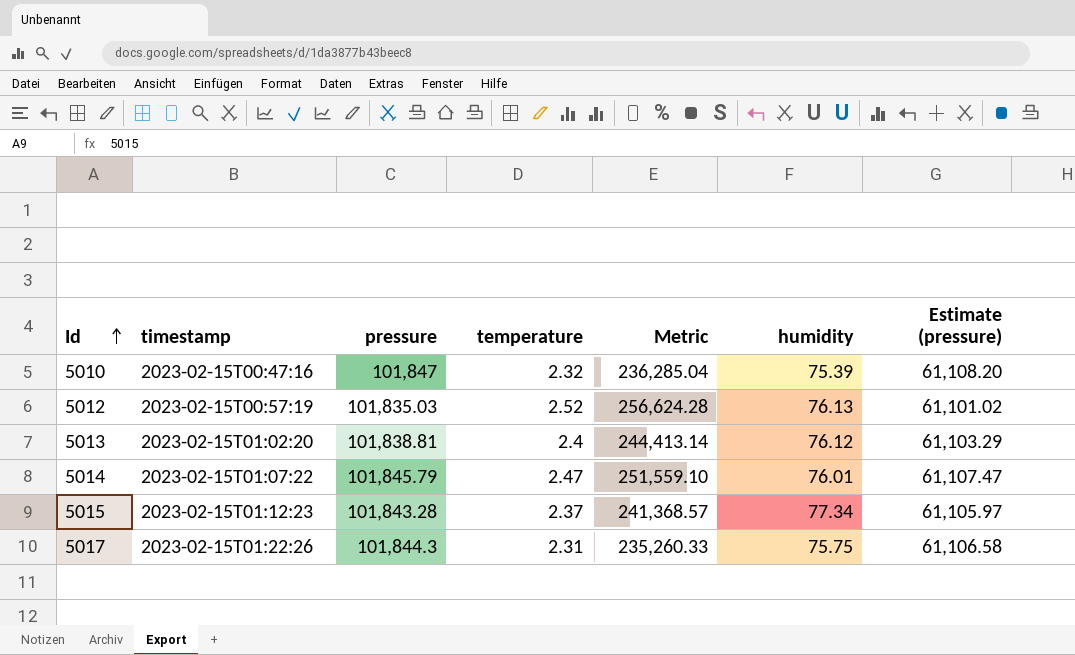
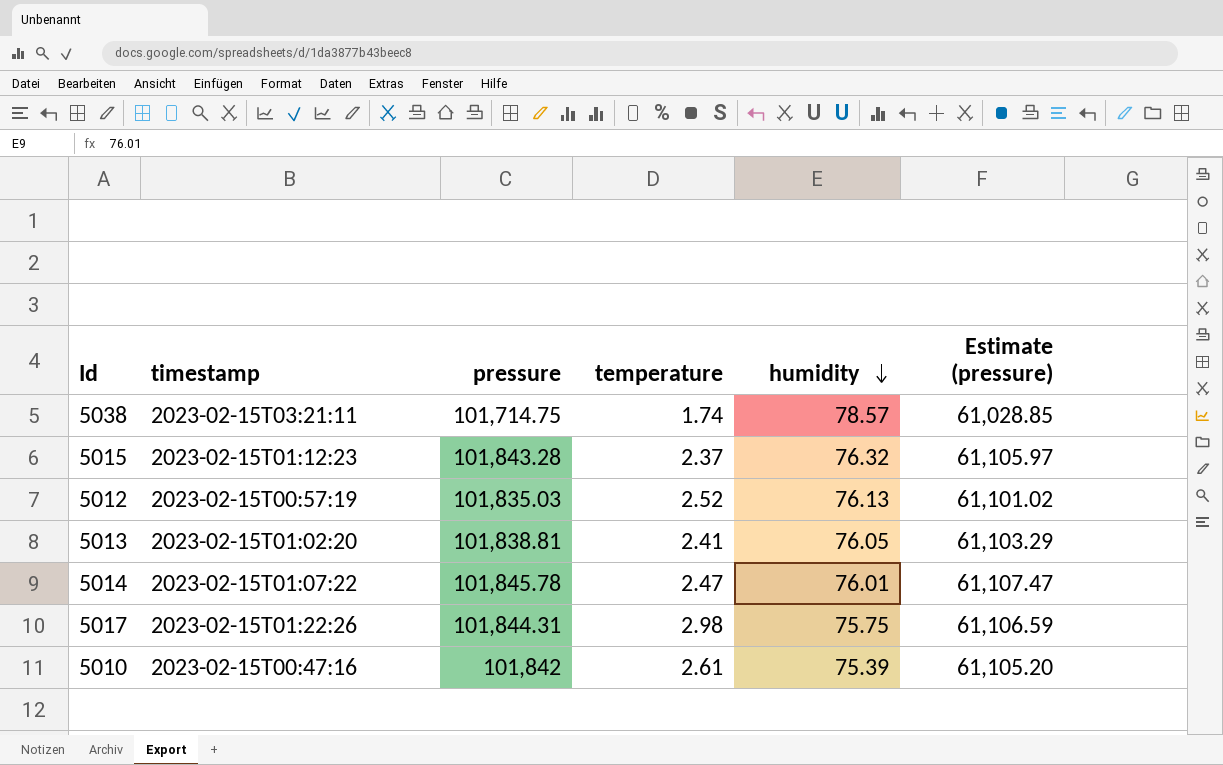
row order: Id ascending -> humidity descending
column Metric | formula: [pressure] * [temperature] -> none
row 5038: none -> 2023-02-15T03:21:11 | 101,714.75 | 1.74 | 78.57 | 61,028.85
5015 | humidity: 77.34 -> 76.32
5013 | temperature: 2.4 -> 2.41
5013 | humidity: 76.12 -> 76.05
5014 | pressure: 101,845.79 -> 101,845.78
5017 | pressure: 101,844.3 -> 101,844.31
5017 | temperature: 2.31 -> 2.98
5017 | Estimate (pressure): 61,106.58 -> 61,106.59
5010 | pressure: 101,847 -> 101,842
5010 | temperature: 2.32 -> 2.61
5010 | Estimate (pressure): 61,108.20 -> 61,105.20

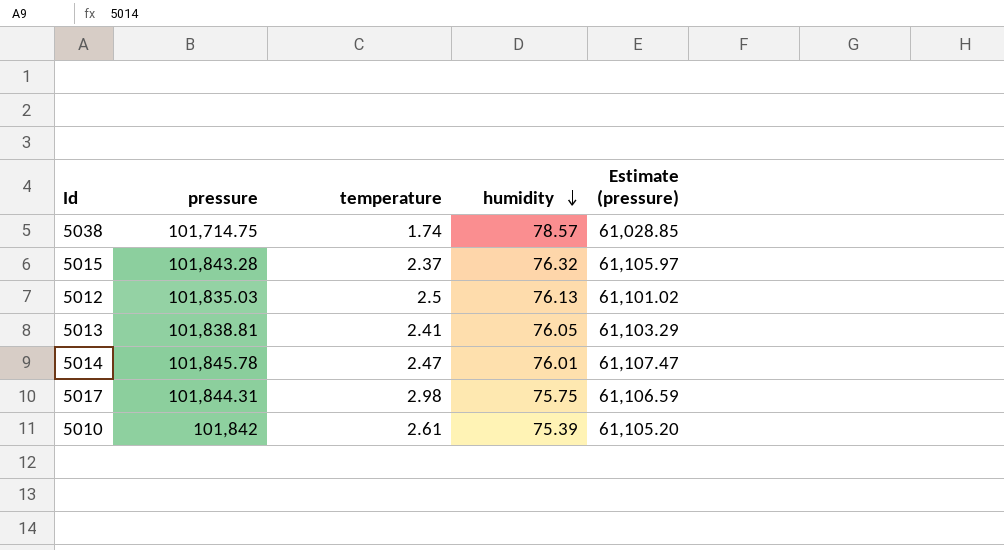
column timestamp | position: 2 -> none
5012 | temperature: 2.52 -> 2.5

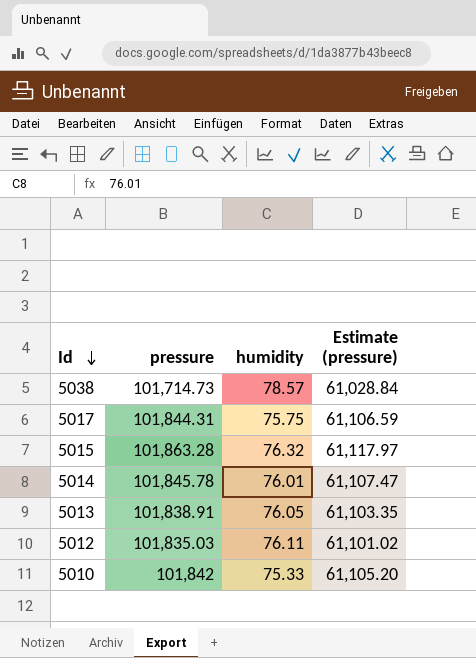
row order: humidity descending -> Id descending
column temperature | position: 3 -> none
5038 | pressure: 101,714.75 -> 101,714.73
5038 | Estimate (pressure): 61,028.85 -> 61,028.84
5015 | pressure: 101,843.28 -> 101,863.28
5015 | Estimate (pressure): 61,105.97 -> 61,117.97
5013 | pressure: 101,838.81 -> 101,838.91
5013 | Estimate (pressure): 61,103.29 -> 61,103.35
5012 | humidity: 76.13 -> 76.11
5010 | humidity: 75.39 -> 75.33

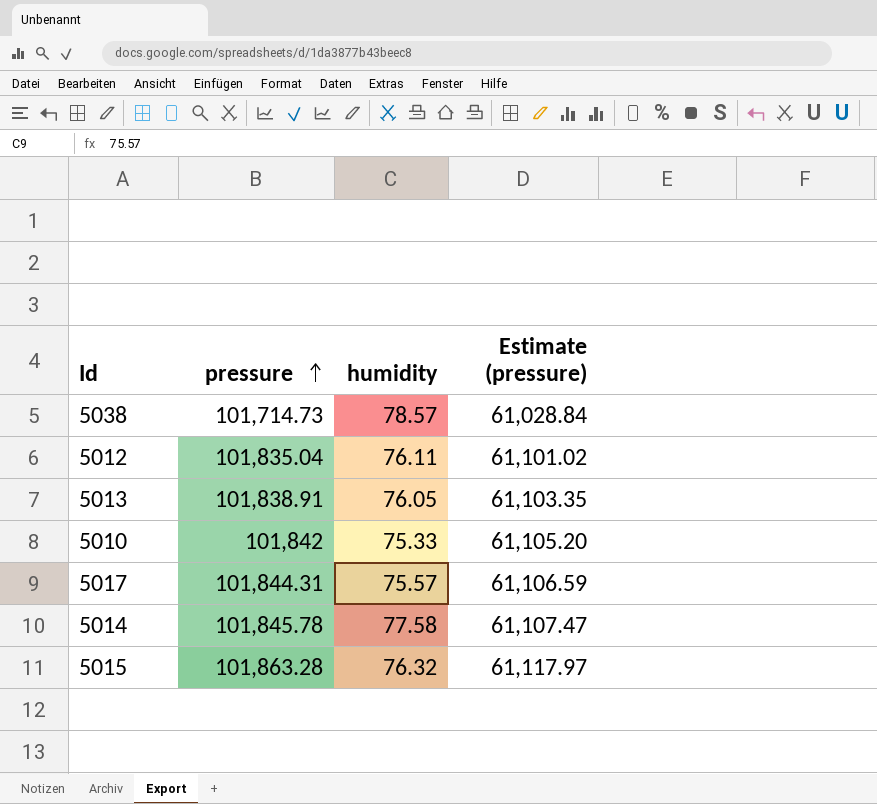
row order: Id descending -> pressure ascending
5012 | pressure: 101,835.03 -> 101,835.04
5017 | humidity: 75.75 -> 75.57
5014 | humidity: 76.01 -> 77.58

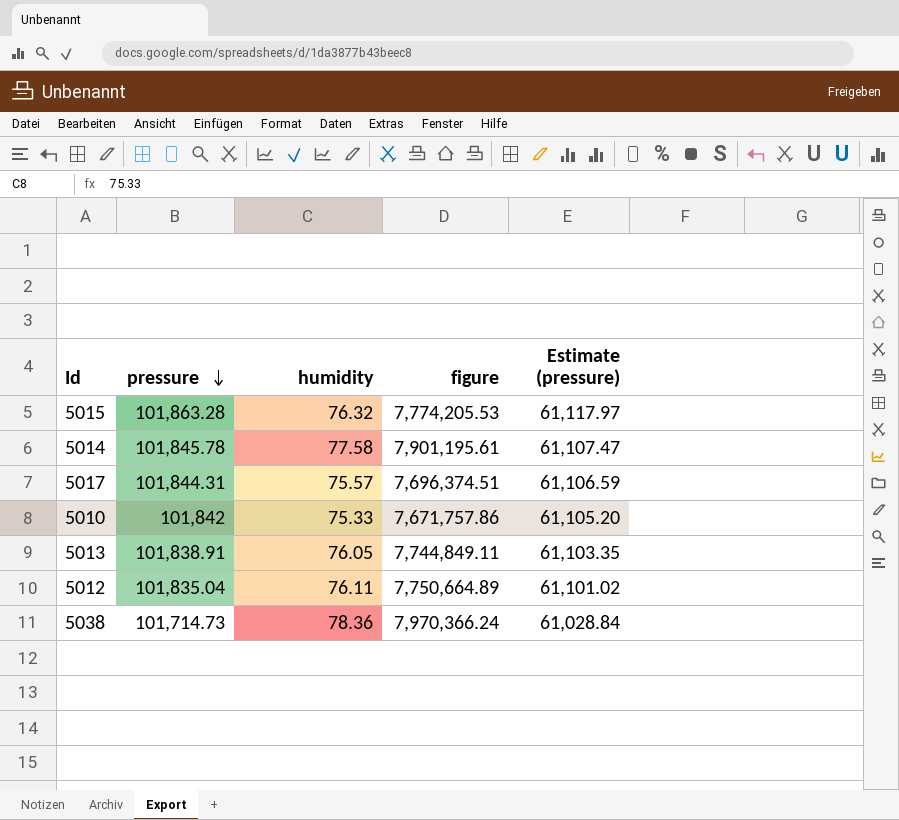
row order: pressure ascending -> pressure descending
column figure | formula: none -> [pressure] * [humidity]
5038 | humidity: 78.57 -> 78.36

